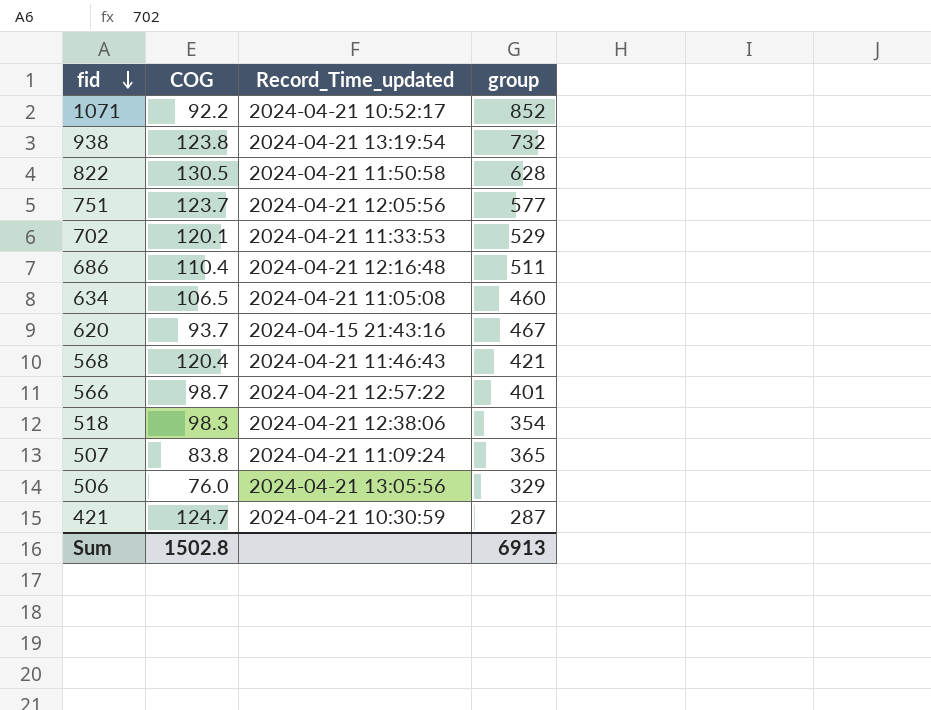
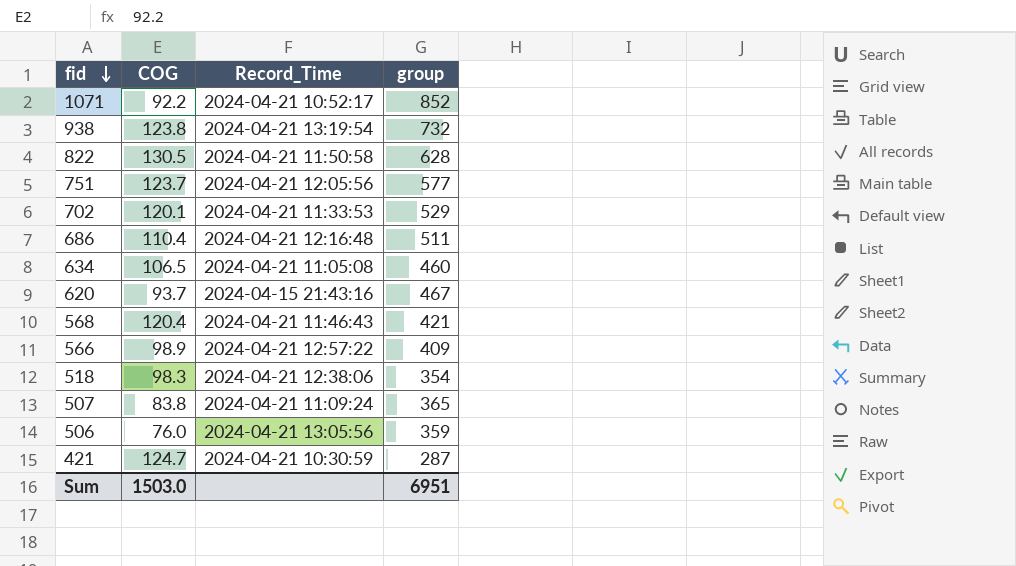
column name: Record_Time_updated -> Record_Time
566 | COG: 98.7 -> 98.9
566 | group: 401 -> 409
506 | group: 329 -> 359
Sum | COG: 1502.8 -> 1503.0
Sum | group: 6913 -> 6951

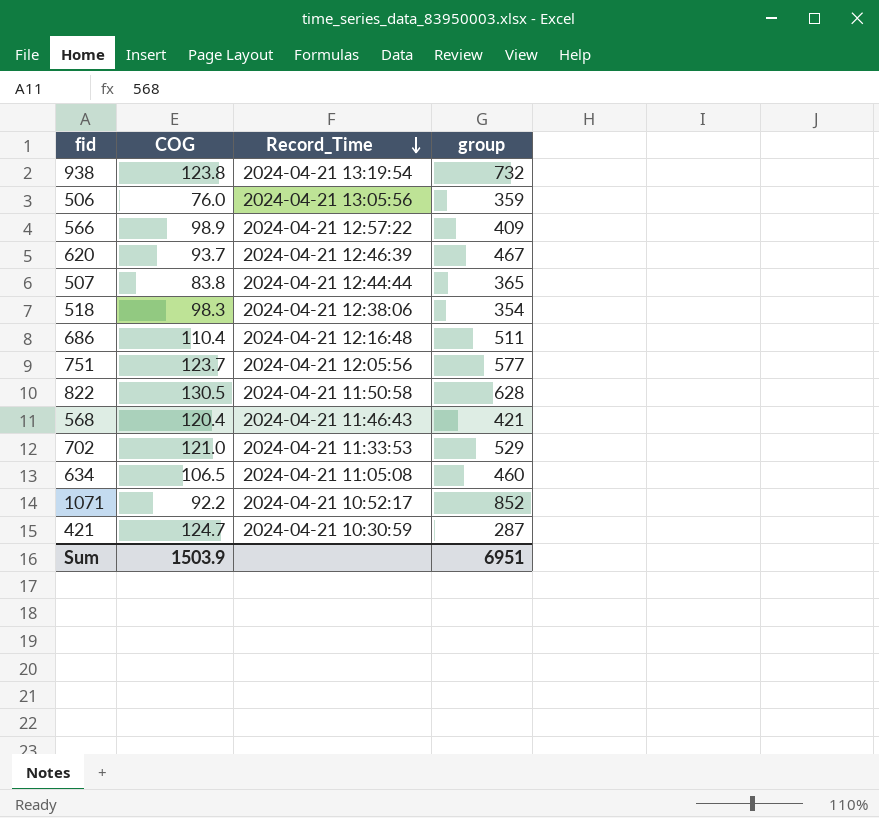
row order: fid descending -> Record_Time descending
620 | Record_Time: 2024-04-15 21:43:16 -> 2024-04-21 12:46:39
507 | Record_Time: 2024-04-21 11:09:24 -> 2024-04-21 12:44:44
702 | COG: 120.1 -> 121.0
Sum | COG: 1503.0 -> 1503.9

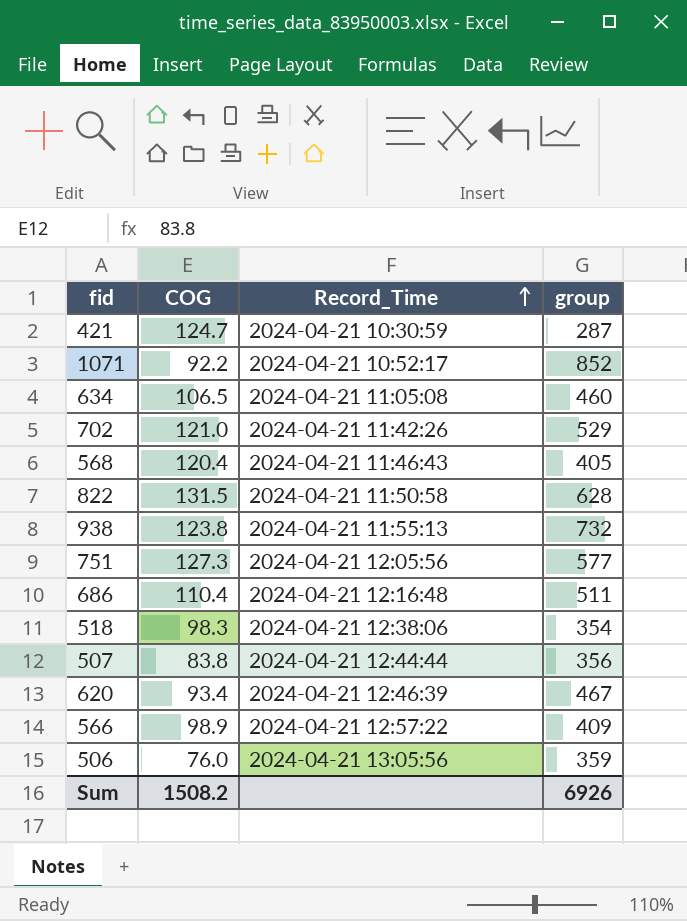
row order: Record_Time descending -> Record_Time ascending
702 | Record_Time: 2024-04-21 11:33:53 -> 2024-04-21 11:42:26
568 | group: 421 -> 405
822 | COG: 130.5 -> 131.5
938 | Record_Time: 2024-04-21 13:19:54 -> 2024-04-21 11:55:13
751 | COG: 123.7 -> 127.3
507 | group: 365 -> 356
620 | COG: 93.7 -> 93.4
Sum | COG: 1503.9 -> 1508.2
Sum | group: 6951 -> 6926

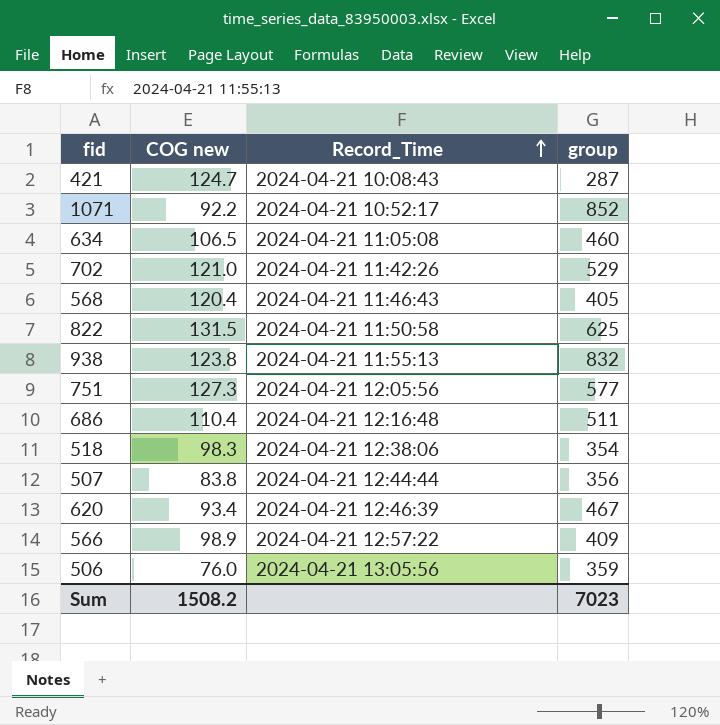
column name: COG -> COG new
421 | Record_Time: 2024-04-21 10:30:59 -> 2024-04-21 10:08:43
822 | group: 628 -> 625
938 | group: 732 -> 832
Sum | group: 6926 -> 7023

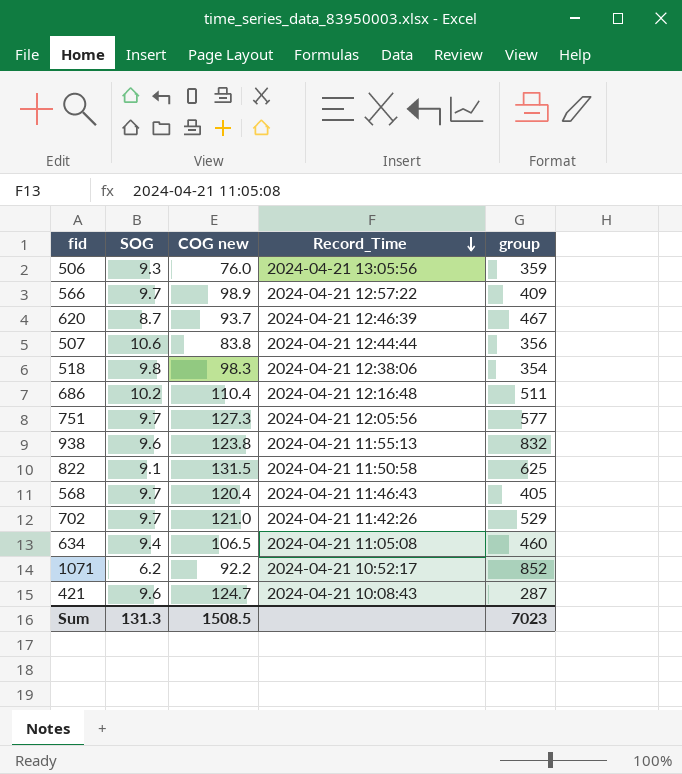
row order: Record_Time ascending -> Record_Time descending
column SOG | position: none -> 2
620 | COG new: 93.4 -> 93.7
Sum | COG new: 1508.2 -> 1508.5

